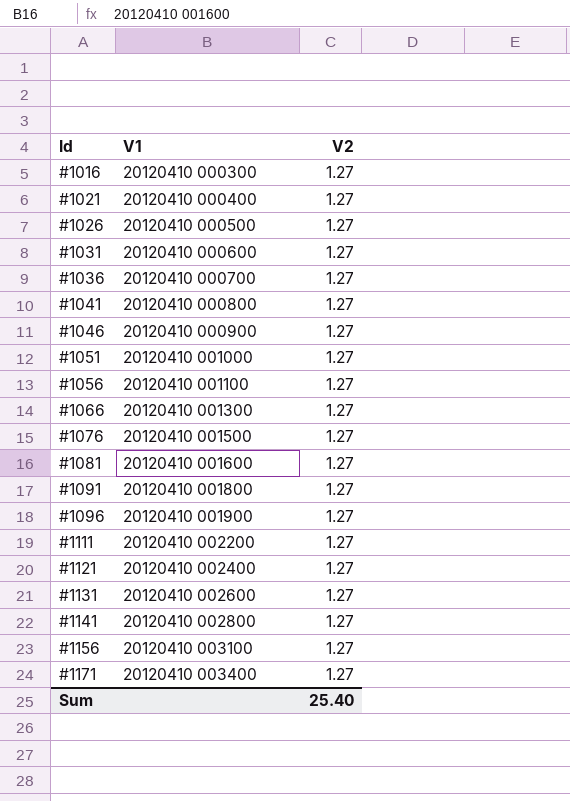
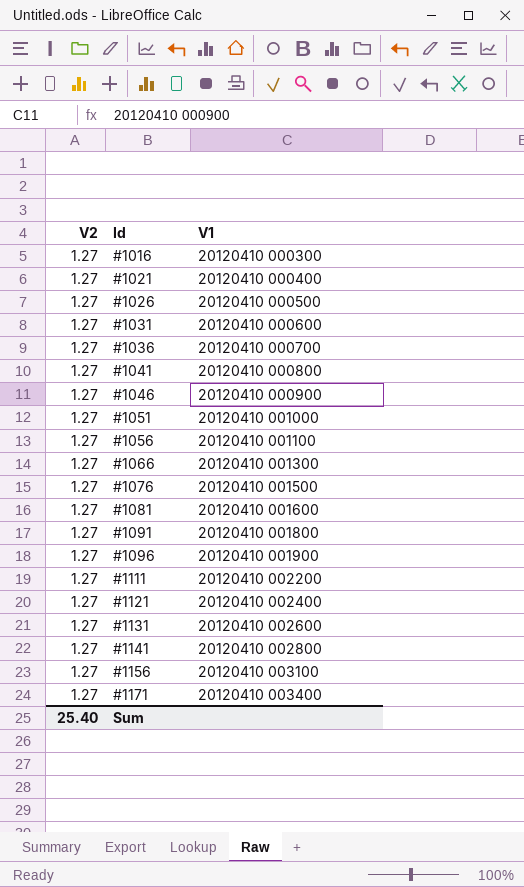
column V2 | position: 3 -> 1

